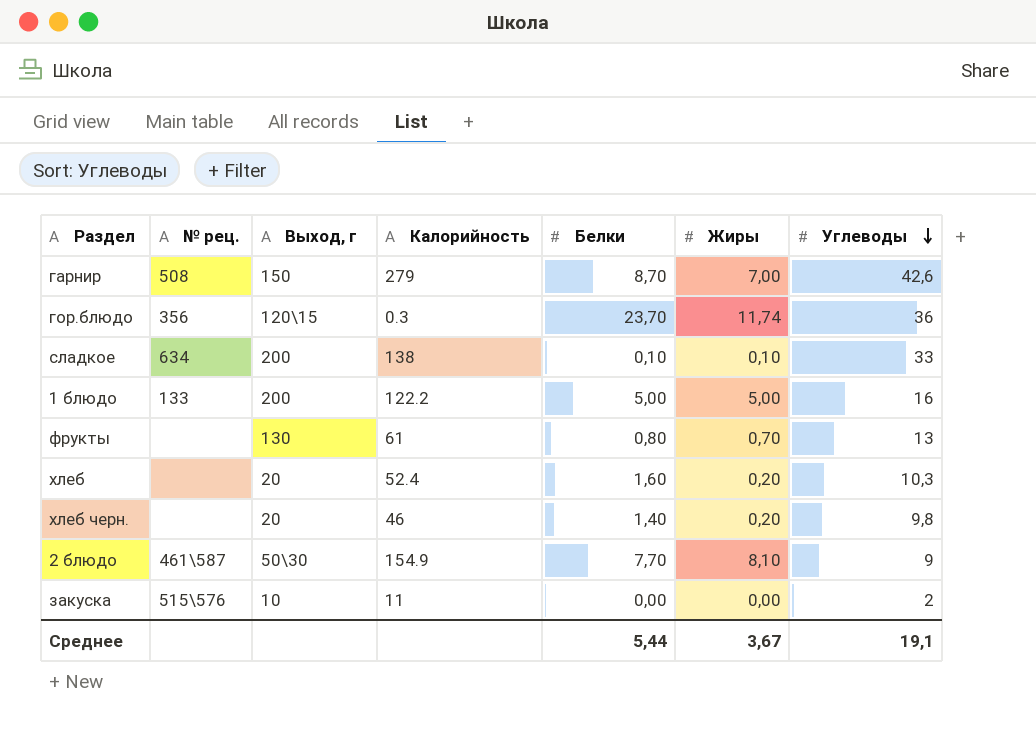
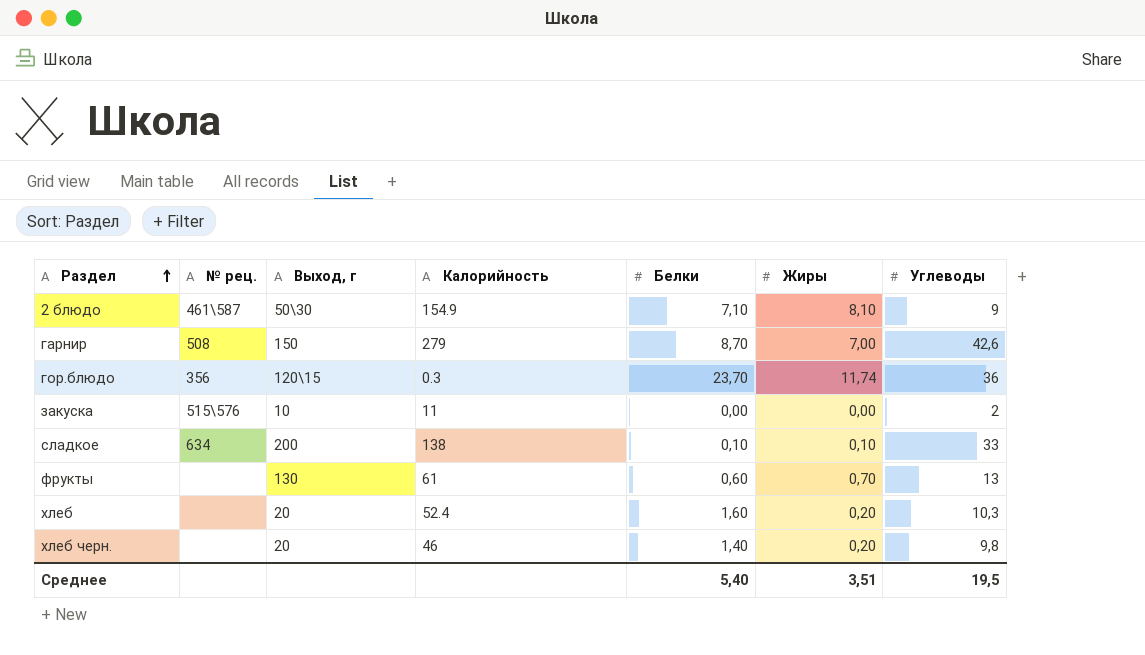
row order: Углеводы descending -> Раздел ascending
row 1 блюдо: 133 | 200 | 122.2 | 5,00 | 5,00 | 16 -> none
2 блюдо | Белки: 7,70 -> 7,10
фрукты | Белки: 0,80 -> 0,60
Среднее | Белки: 5,44 -> 5,40
Среднее | Жиры: 3,67 -> 3,51
Среднее | Углеводы: 19,1 -> 19,5

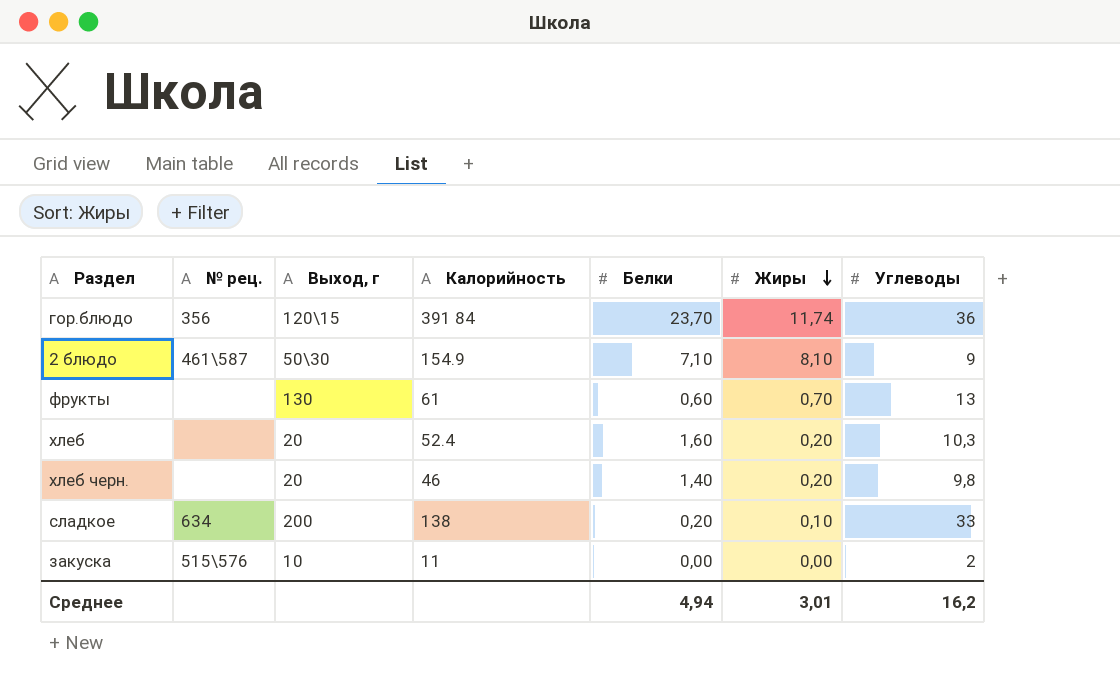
row order: Раздел ascending -> Жиры descending
row гарнир: 508 | 150 | 279 | 8,70 | 7,00 | 42,6 -> none
гор.блюдо | Калорийность: 0.3 -> 391 84
сладкое | Белки: 0,10 -> 0,20
Среднее | Белки: 5,40 -> 4,94
Среднее | Жиры: 3,51 -> 3,01
Среднее | Углеводы: 19,5 -> 16,2

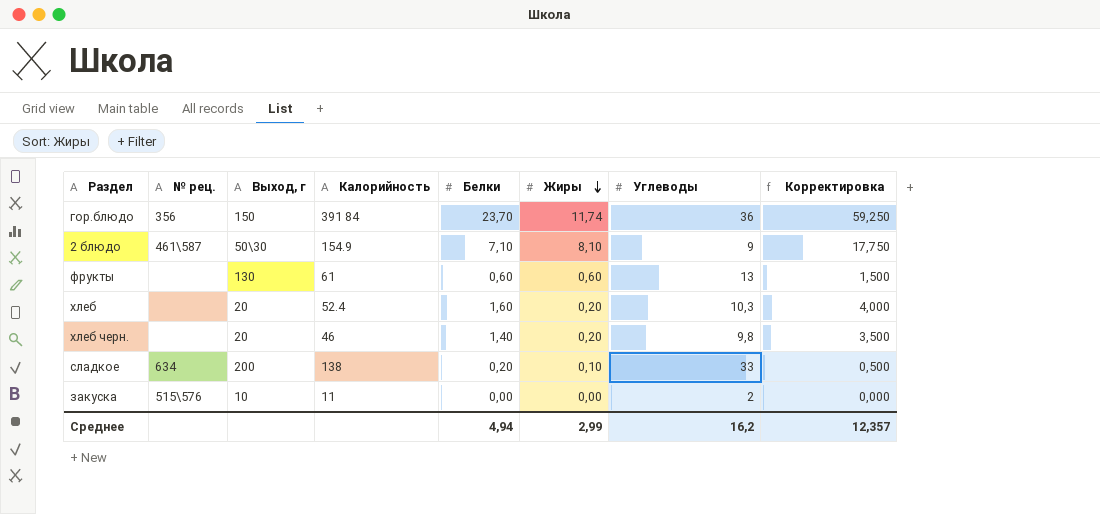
column Корректировка | formula: none -> [Белки] * 2,5
гор.блюдо | Выход, г: 120\15 -> 150
фрукты | Жиры: 0,70 -> 0,60
Среднее | Жиры: 3,01 -> 2,99

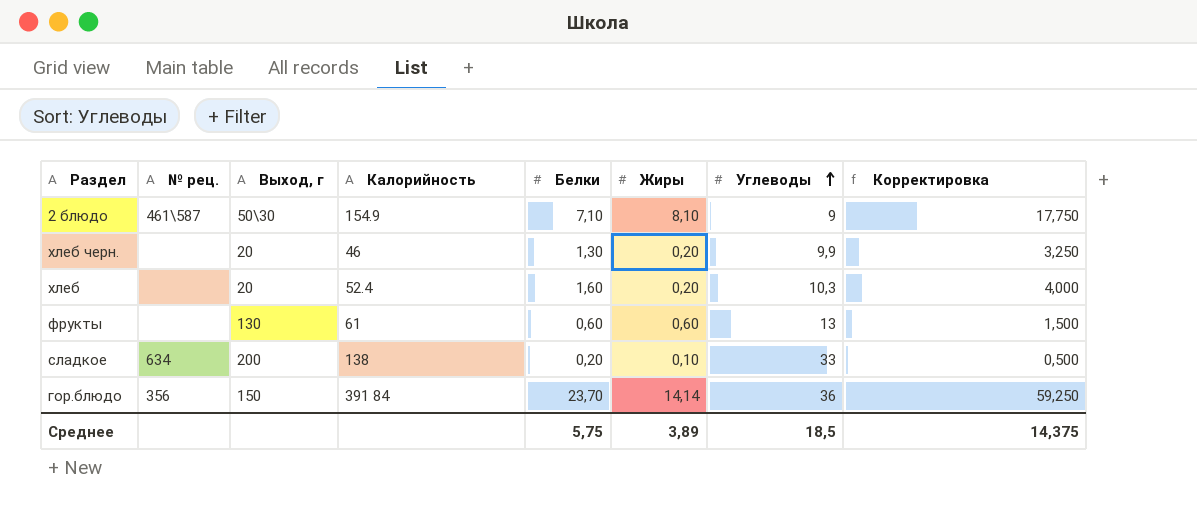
row order: Жиры descending -> Углеводы ascending
row закуска: 515\576 | 10 | 11 | 0,00 | 0,00 | 2 | 0,000 -> none
хлеб черн. | Белки: 1,40 -> 1,30
хлеб черн. | Углеводы: 9,8 -> 9,9
хлеб черн. | Корректировка: 3,500 -> 3,250
гор.блюдо | Жиры: 11,74 -> 14,14
Среднее | Белки: 4,94 -> 5,75
Среднее | Жиры: 2,99 -> 3,89
Среднее | Углеводы: 16,2 -> 18,5
Среднее | Корректировка: 12,357 -> 14,375

